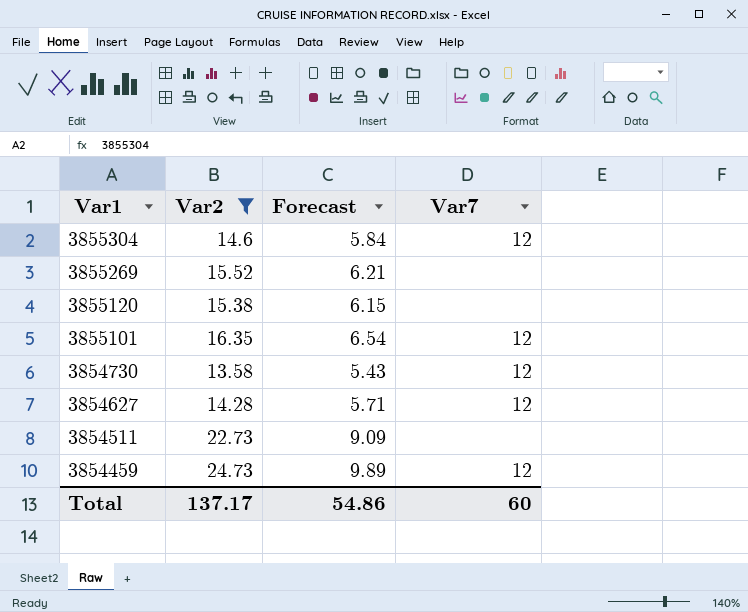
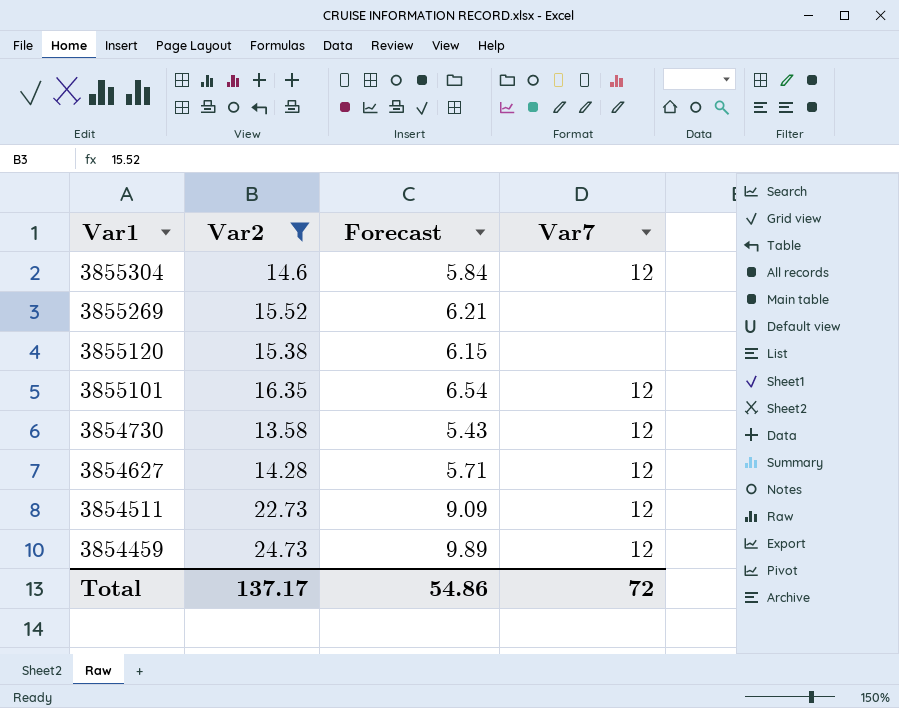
3854511 | Var7: none -> 12
Total | Var7: 60 -> 72

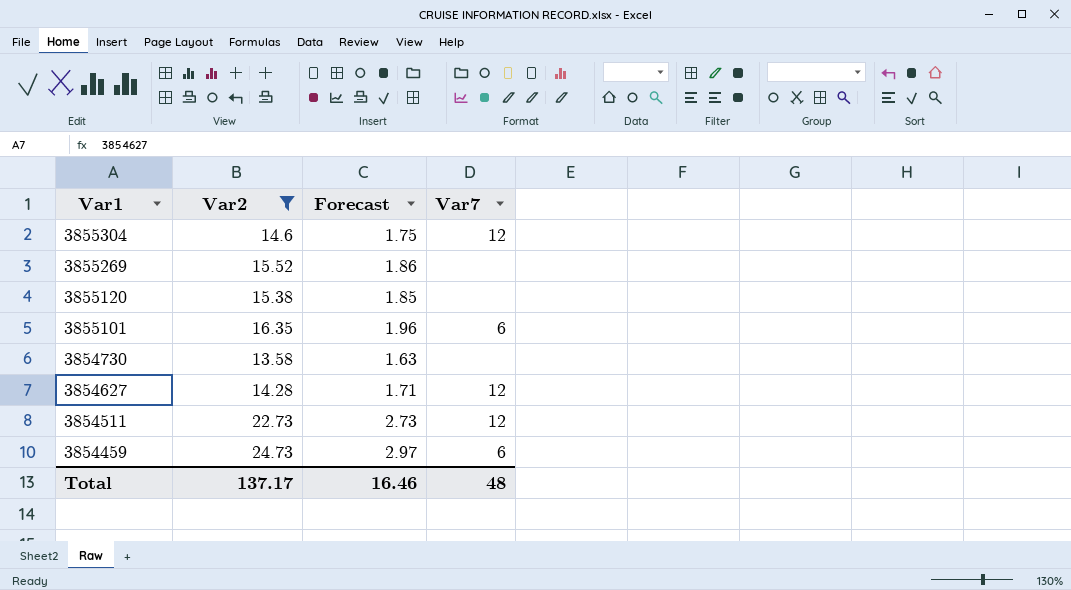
column Forecast | formula: [Var2] * 0.4 -> [Var2] * 0.12
3855101 | Var7: 12 -> 6
3854730 | Var7: 12 -> none
3854459 | Var7: 12 -> 6
Total | Forecast: 54.86 -> 16.46
Total | Var7: 72 -> 48

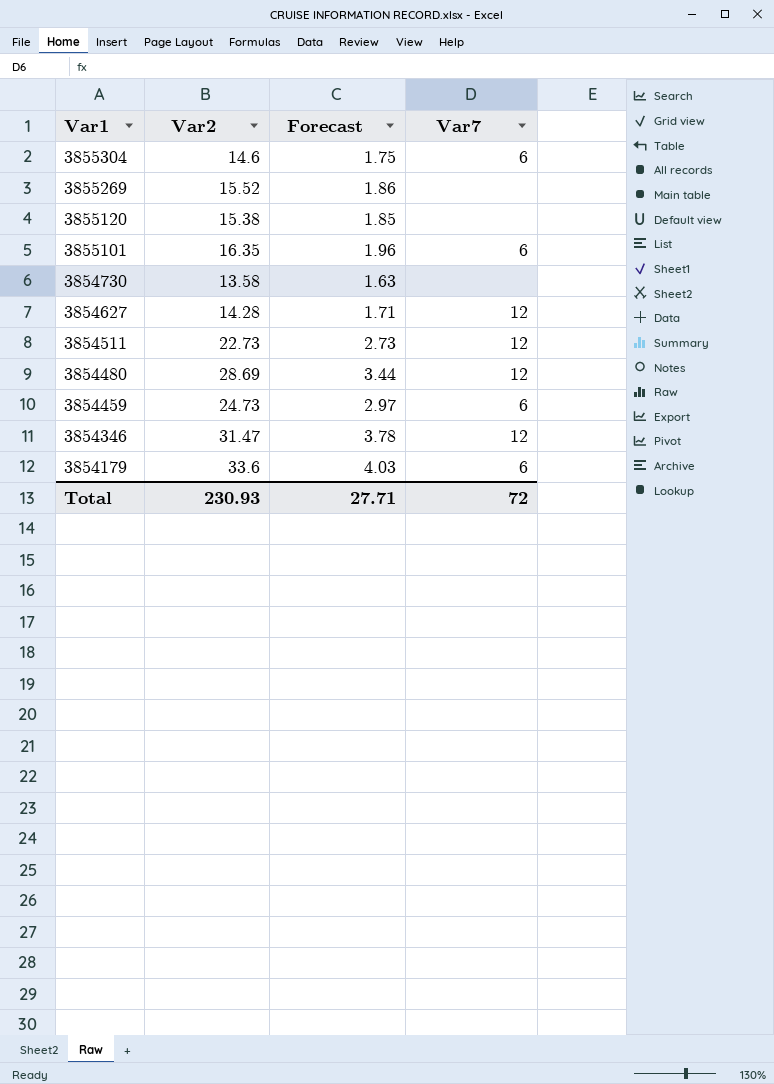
filter: Var2 <= 24.73 -> none
3855304 | Var7: 12 -> 6
Total | Var2: 137.17 -> 230.93
Total | Forecast: 16.46 -> 27.71
Total | Var7: 48 -> 72

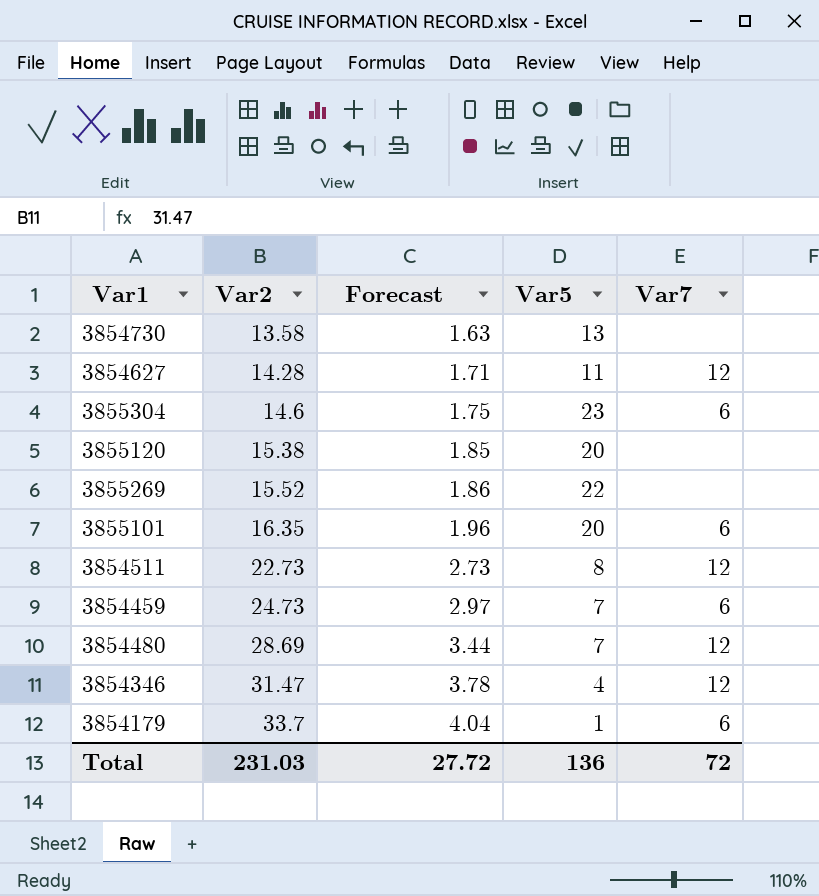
row order: Var1 descending -> Var2 ascending
column Var5 | position: none -> 4
3854179 | Var2: 33.6 -> 33.7
3854179 | Forecast: 4.03 -> 4.04
Total | Var2: 230.93 -> 231.03
Total | Forecast: 27.71 -> 27.72

